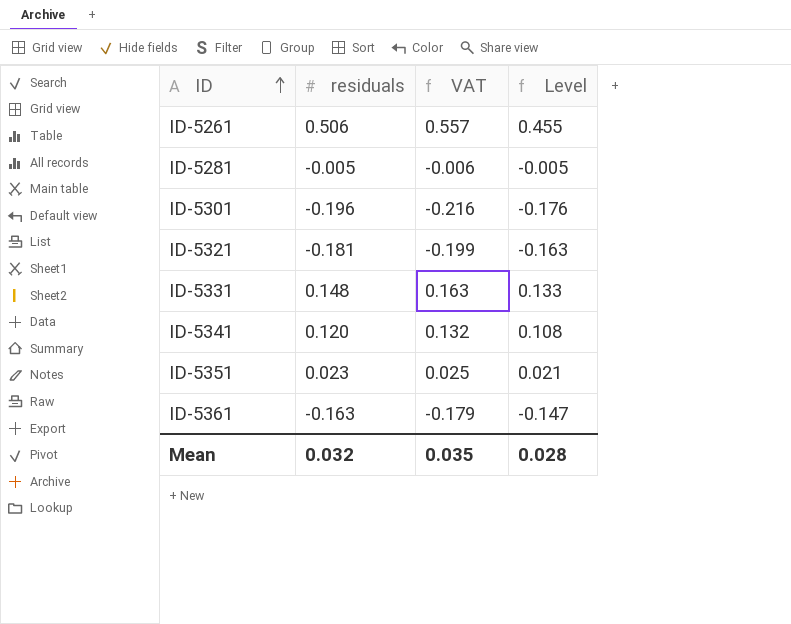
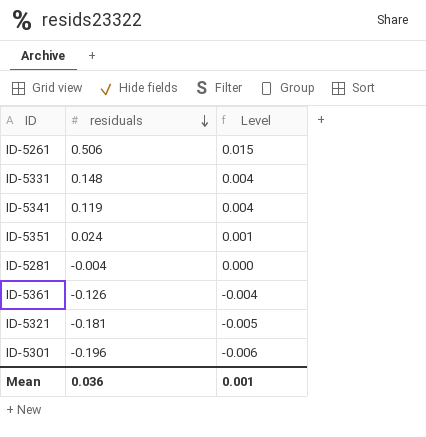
row order: ID ascending -> residuals descending
column VAT | formula: [residuals] * 1.1 -> none
column Level | formula: [residuals] * 0.9 -> [residuals] * 0.03
ID-5341 | residuals: 0.120 -> 0.119
ID-5351 | residuals: 0.023 -> 0.024
ID-5281 | residuals: -0.005 -> -0.004
ID-5361 | residuals: -0.163 -> -0.126
Mean | residuals: 0.032 -> 0.036
Mean | Level: 0.028 -> 0.001

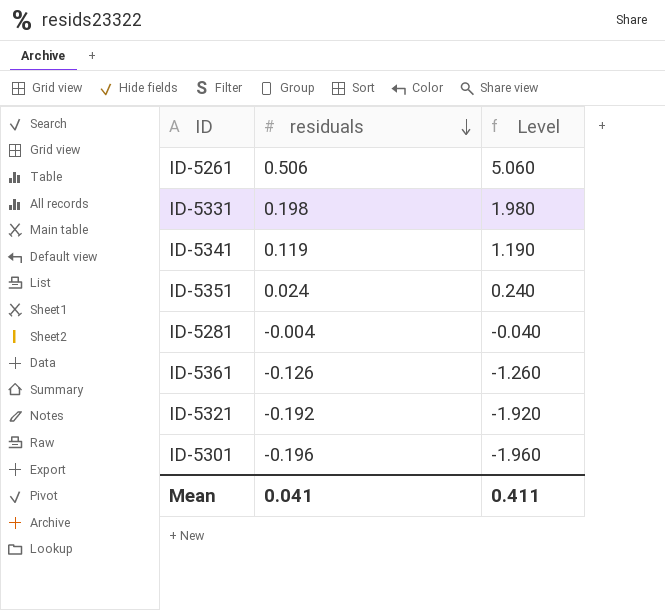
column Level | formula: [residuals] * 0.03 -> [residuals] * 10
ID-5331 | residuals: 0.148 -> 0.198
ID-5321 | residuals: -0.181 -> -0.192
Mean | residuals: 0.036 -> 0.041
Mean | Level: 0.001 -> 0.411

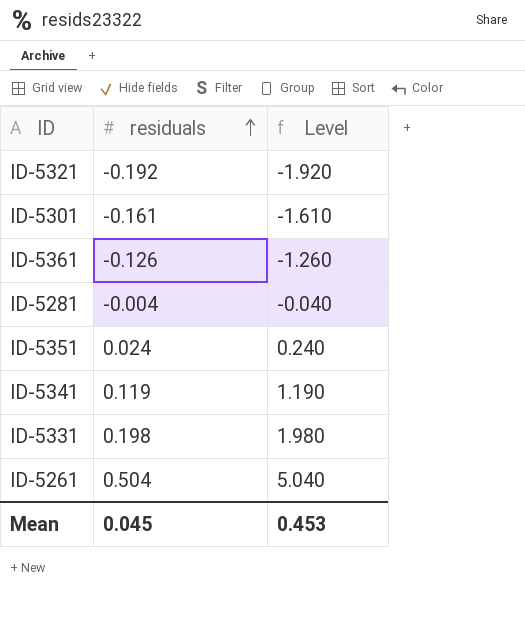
row order: residuals descending -> residuals ascending
ID-5301 | residuals: -0.196 -> -0.161
ID-5301 | Level: -1.960 -> -1.610
ID-5261 | residuals: 0.506 -> 0.504
ID-5261 | Level: 5.060 -> 5.040
Mean | residuals: 0.041 -> 0.045
Mean | Level: 0.411 -> 0.453

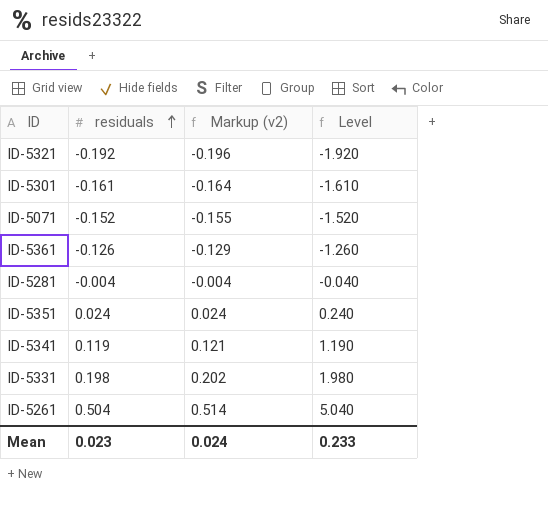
column Markup (v2) | formula: none -> [residuals] * 1.02
row ID-5071: none -> -0.152 | -0.155 | -1.520
Mean | residuals: 0.045 -> 0.023
Mean | Level: 0.453 -> 0.233

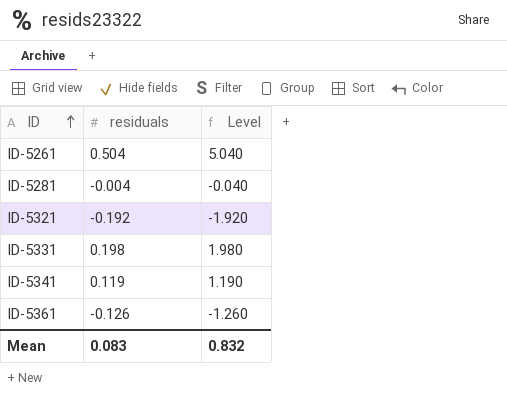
row order: residuals ascending -> ID ascending
column Markup (v2) | formula: [residuals] * 1.02 -> none
row ID-5301: -0.161 | -0.164 | -1.610 -> none
row ID-5071: -0.152 | -0.155 | -1.520 -> none
row ID-5351: 0.024 | 0.024 | 0.240 -> none
Mean | residuals: 0.023 -> 0.083
Mean | Level: 0.233 -> 0.832

